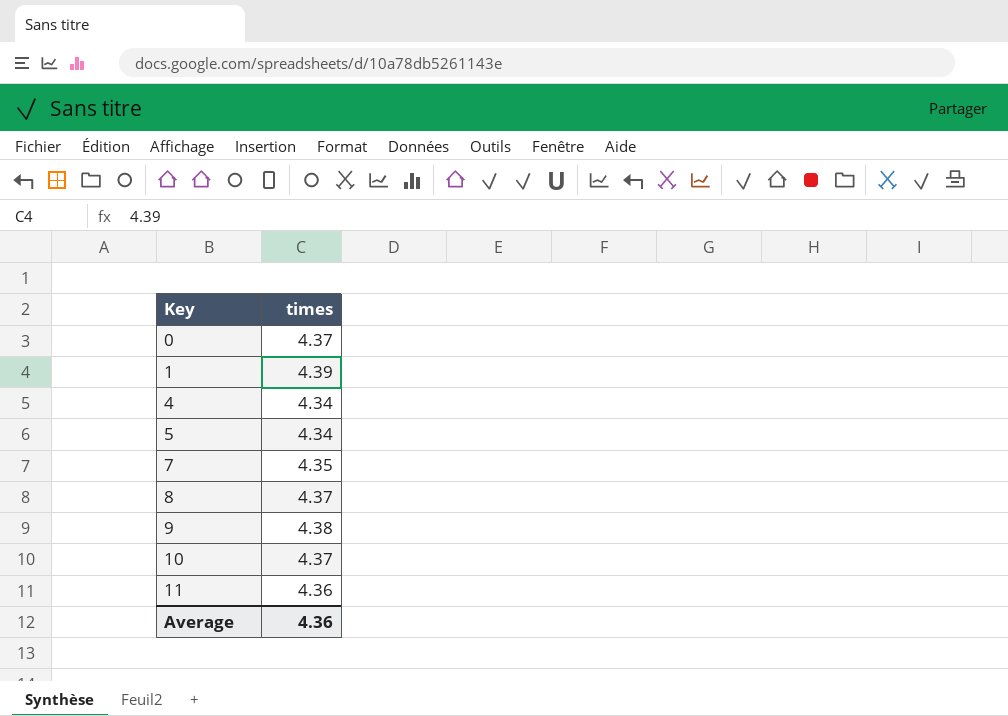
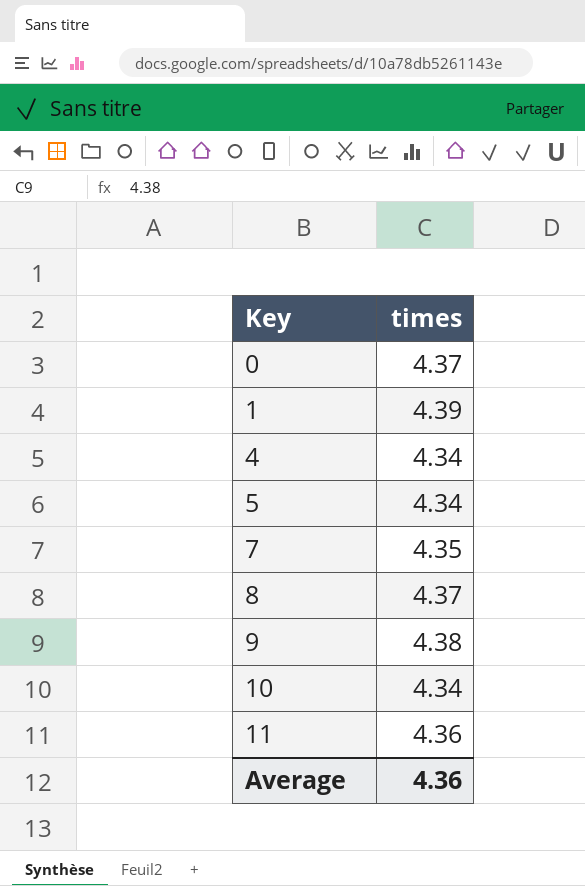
10 | times: 4.37 -> 4.34

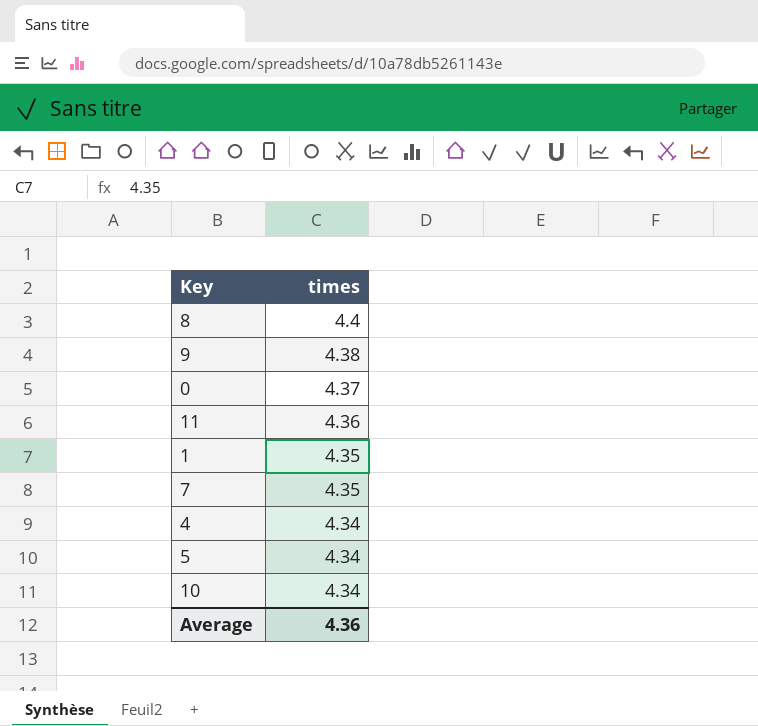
row order: Key ascending -> times descending
8 | times: 4.37 -> 4.4
1 | times: 4.39 -> 4.35

